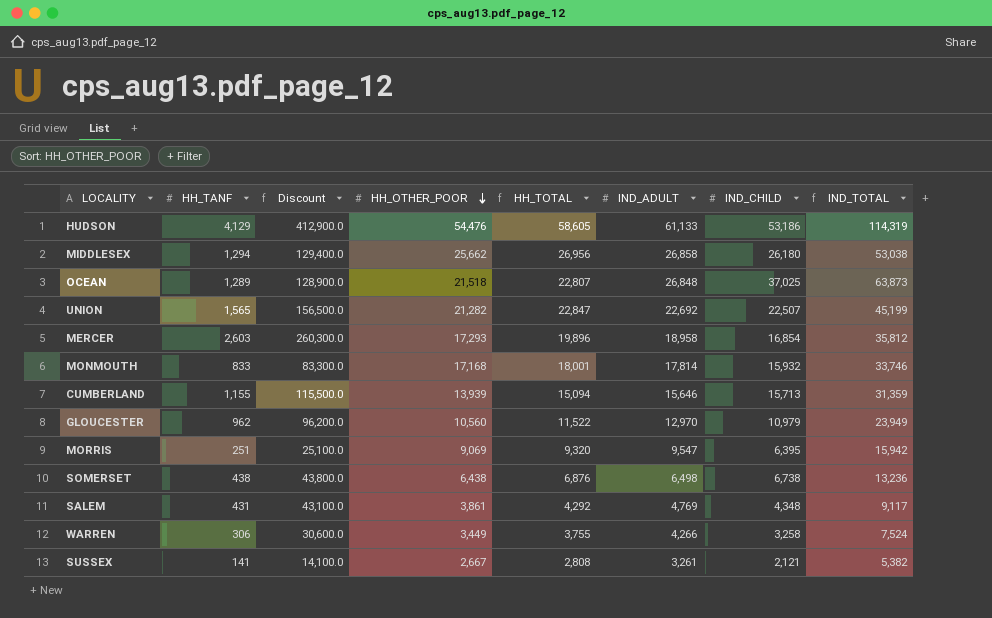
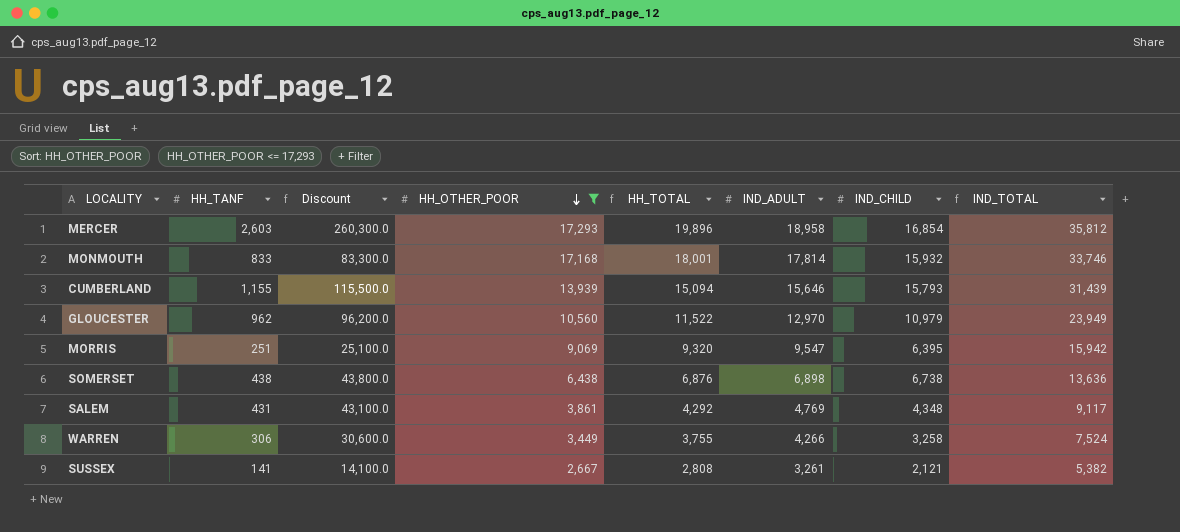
filter: none -> HH_OTHER_POOR <= 17,293
CUMBERLAND | IND_CHILD: 15,713 -> 15,793
CUMBERLAND | IND_TOTAL: 31,359 -> 31,439
SOMERSET | IND_ADULT: 6,498 -> 6,898
SOMERSET | IND_TOTAL: 13,236 -> 13,636

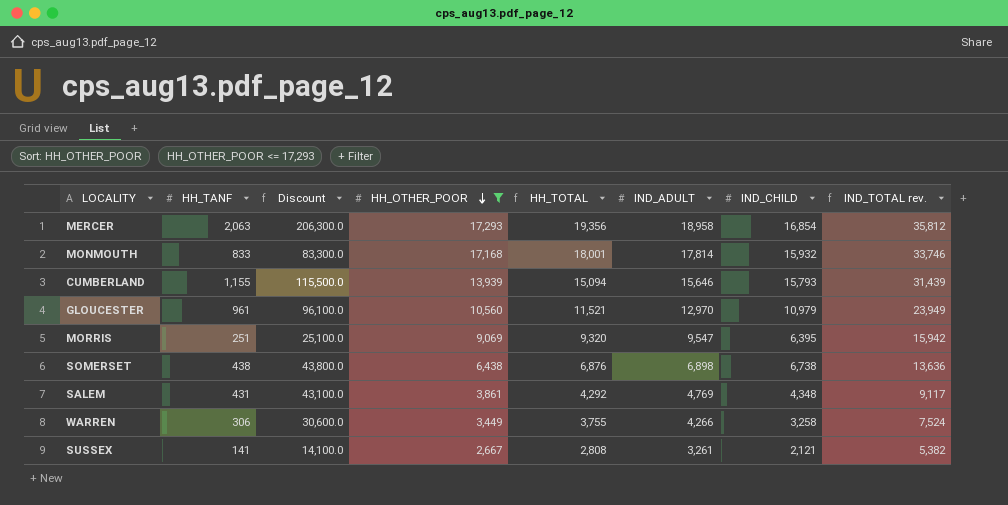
column name: IND_TOTAL -> IND_TOTAL rev.
MERCER | HH_TANF: 2,603 -> 2,063
MERCER | Discount: 260,300.0 -> 206,300.0
MERCER | HH_TOTAL: 19,896 -> 19,356
GLOUCESTER | HH_TANF: 962 -> 961
GLOUCESTER | Discount: 96,200.0 -> 96,100.0
GLOUCESTER | HH_TOTAL: 11,522 -> 11,521

